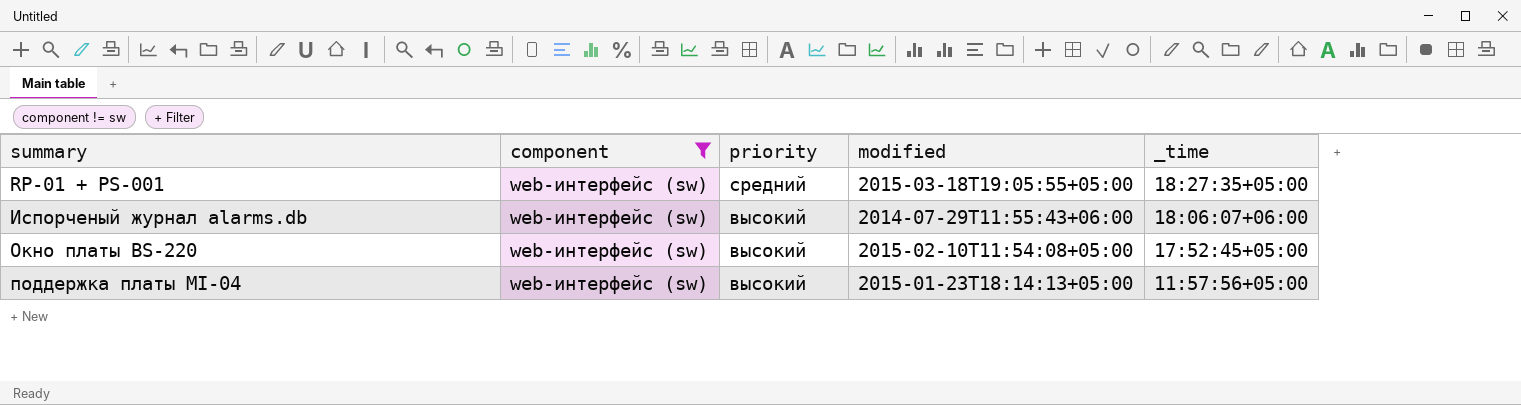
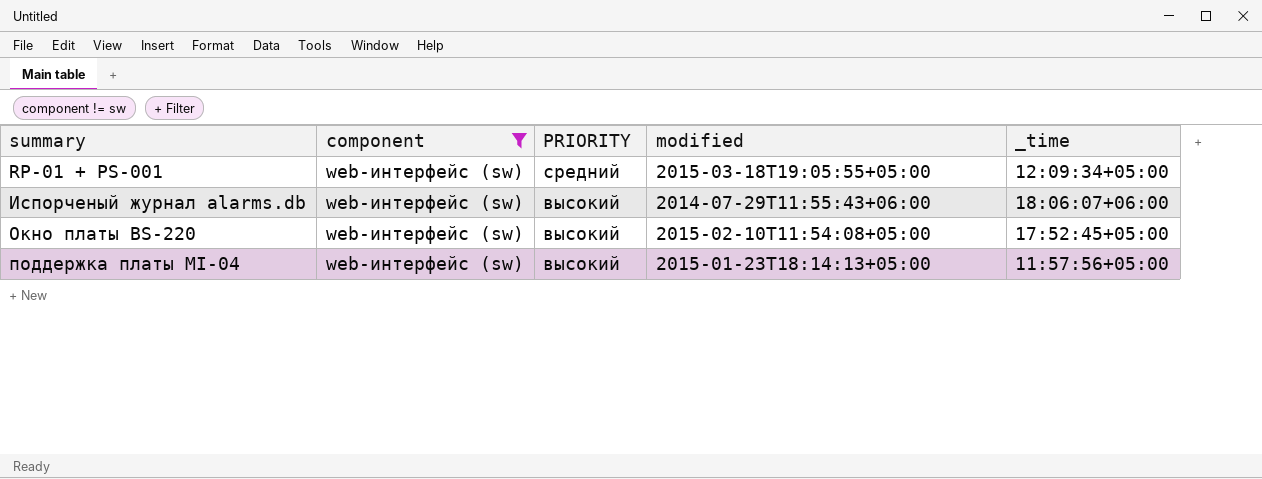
column name: priority -> PRIORITY
RP-01 + PS-001 | _time: 18:27:35+05:00 -> 12:09:34+05:00

